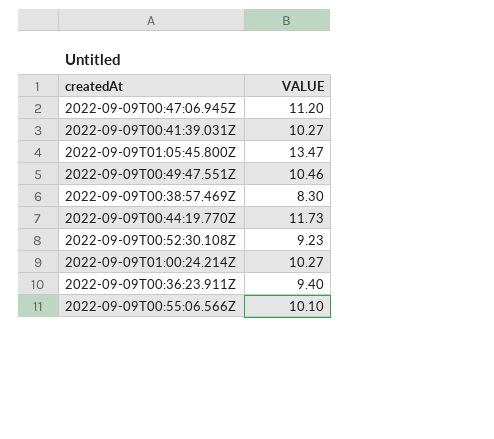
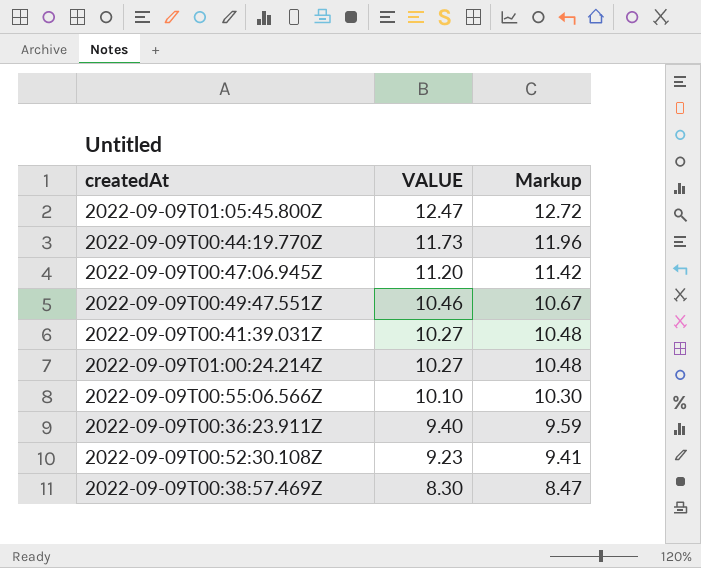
row order: none -> VALUE descending
column Markup | formula: none -> [VALUE] * 1.02
2022-09-09T01:05:45.800Z | VALUE: 13.47 -> 12.47

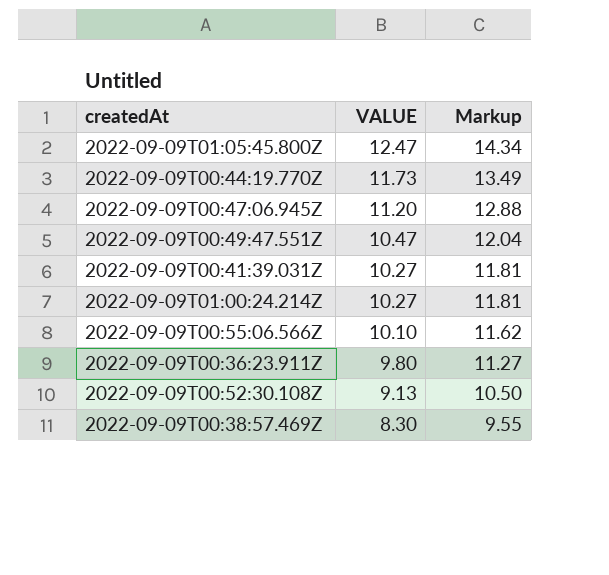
column Markup | formula: [VALUE] * 1.02 -> [VALUE] * 1.15
2022-09-09T00:49:47.551Z | VALUE: 10.46 -> 10.47
2022-09-09T00:36:23.911Z | VALUE: 9.40 -> 9.80
2022-09-09T00:52:30.108Z | VALUE: 9.23 -> 9.13

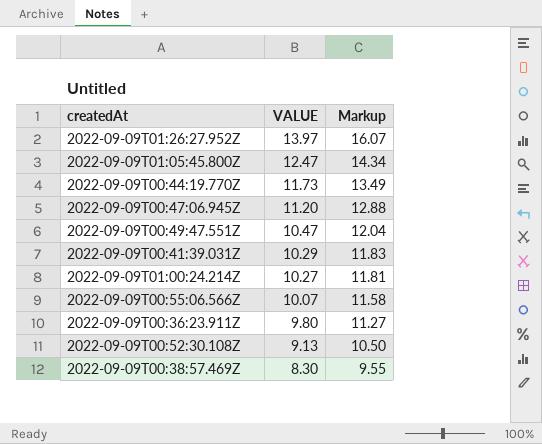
row 2022-09-09T01:26:27.952Z: none -> 13.97 | 16.07
2022-09-09T00:41:39.031Z | VALUE: 10.27 -> 10.29
2022-09-09T00:41:39.031Z | Markup: 11.81 -> 11.83
2022-09-09T00:55:06.566Z | VALUE: 10.10 -> 10.07
2022-09-09T00:55:06.566Z | Markup: 11.62 -> 11.58

